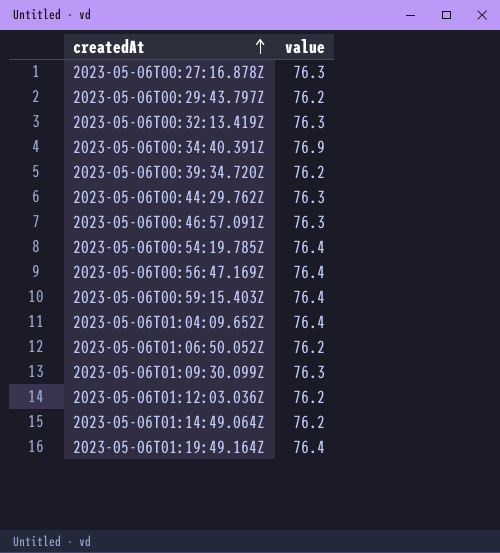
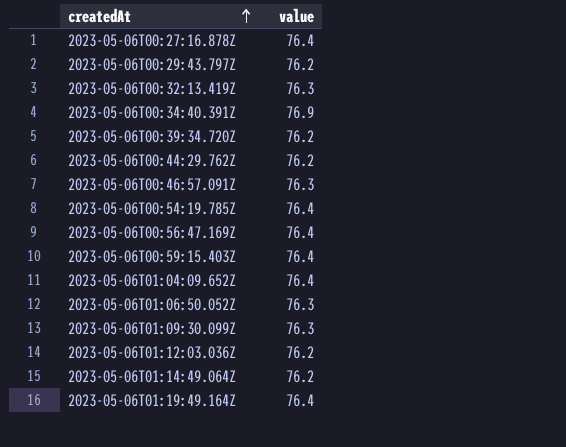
2023-05-06T00:27:16.878Z | value: 76.3 -> 76.4
2023-05-06T00:44:29.762Z | value: 76.3 -> 76.2
2023-05-06T01:06:50.052Z | value: 76.2 -> 76.3

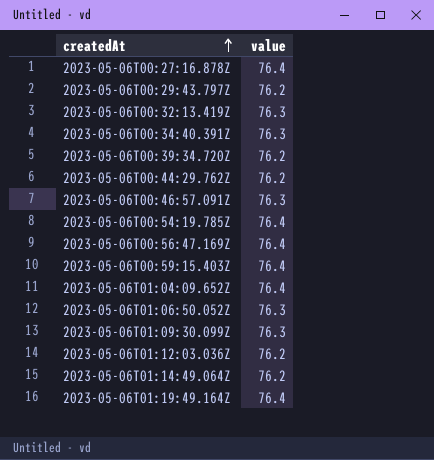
2023-05-06T00:34:40.391Z | value: 76.9 -> 76.3

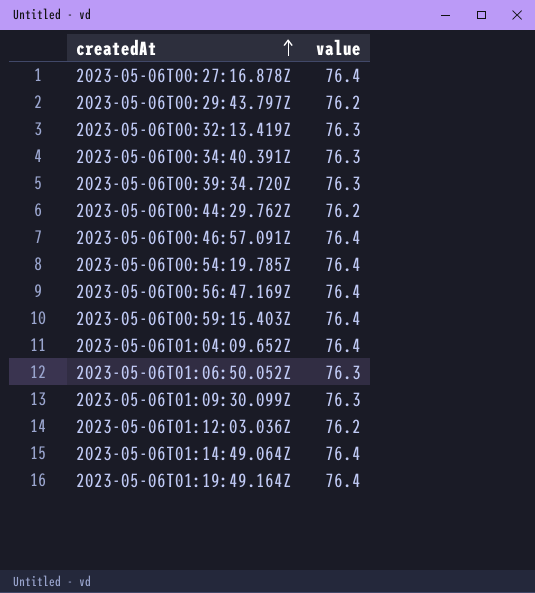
2023-05-06T00:39:34.720Z | value: 76.2 -> 76.3
2023-05-06T00:46:57.091Z | value: 76.3 -> 76.4
2023-05-06T01:14:49.064Z | value: 76.2 -> 76.4

